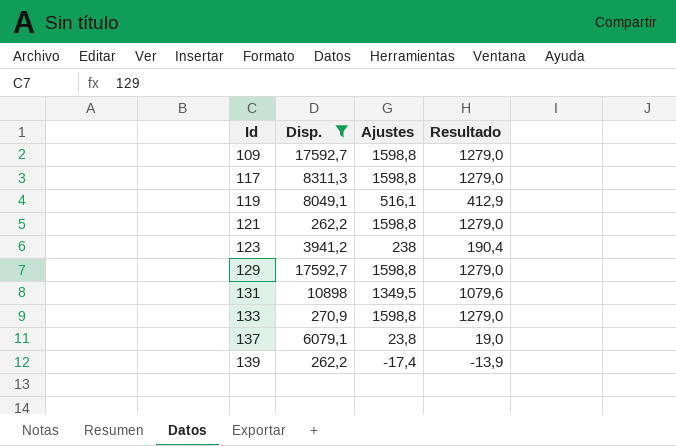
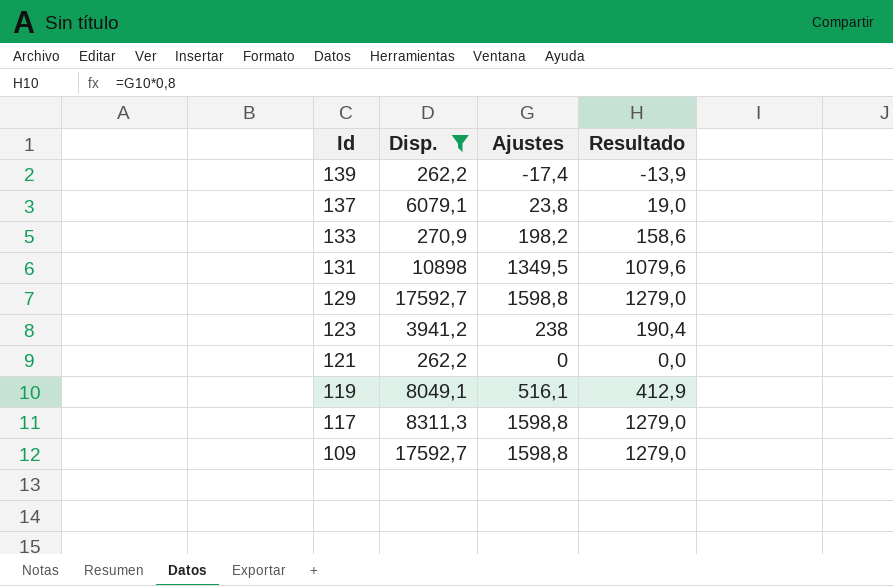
row order: Id ascending -> Id descending
133 | Ajustes: 1598,8 -> 198,2
133 | Resultado: 1279,0 -> 158,6
121 | Ajustes: 1598,8 -> 0
121 | Resultado: 1279,0 -> 0,0

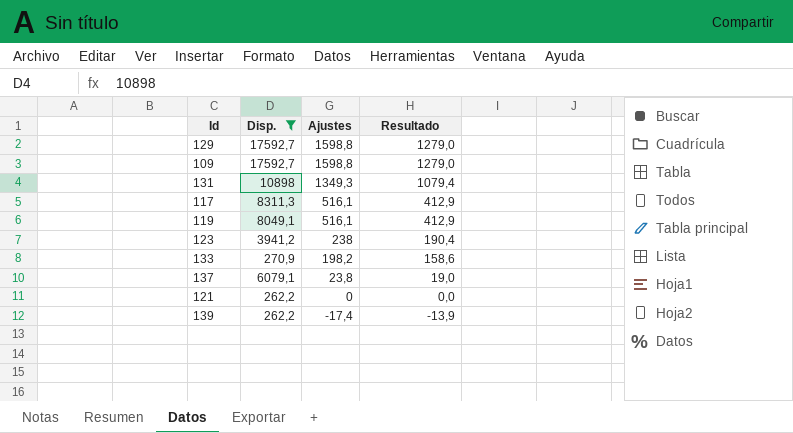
row order: Id descending -> Ajustes descending
131 | Ajustes: 1349,5 -> 1349,3
131 | Resultado: 1079,6 -> 1079,4
117 | Ajustes: 1598,8 -> 516,1
117 | Resultado: 1279,0 -> 412,9

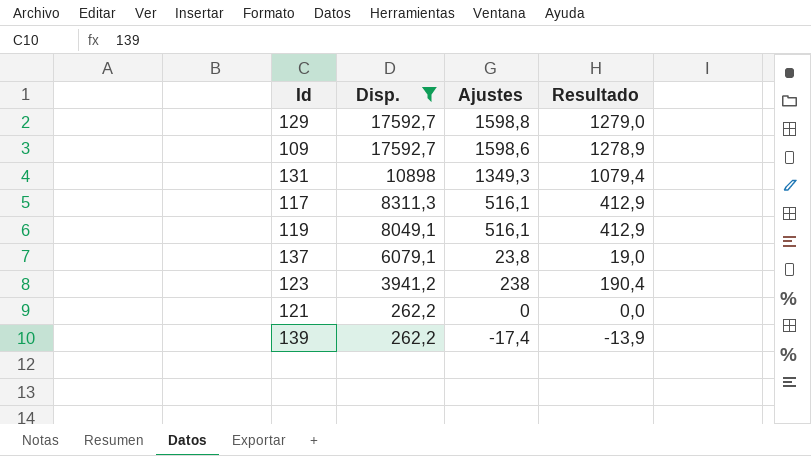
row order: Ajustes descending -> Disp. descending
row 133: 270,9 | 198,2 | 158,6 -> none
109 | Ajustes: 1598,8 -> 1598,6
109 | Resultado: 1279,0 -> 1278,9

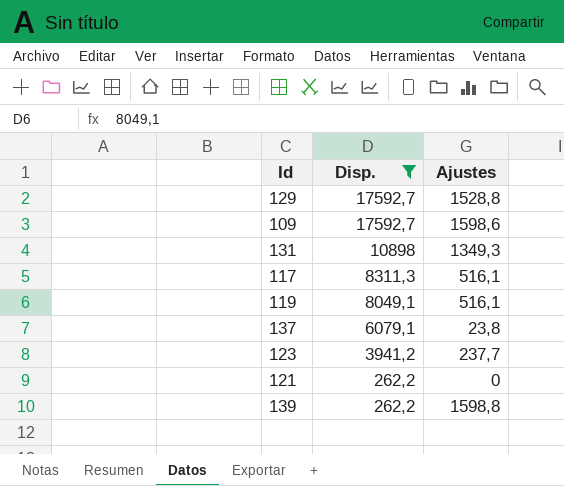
column Resultado | formula: [Ajustes] * 0,8 -> none
129 | Ajustes: 1598,8 -> 1528,8
123 | Ajustes: 238 -> 237,7
139 | Ajustes: -17,4 -> 1598,8

